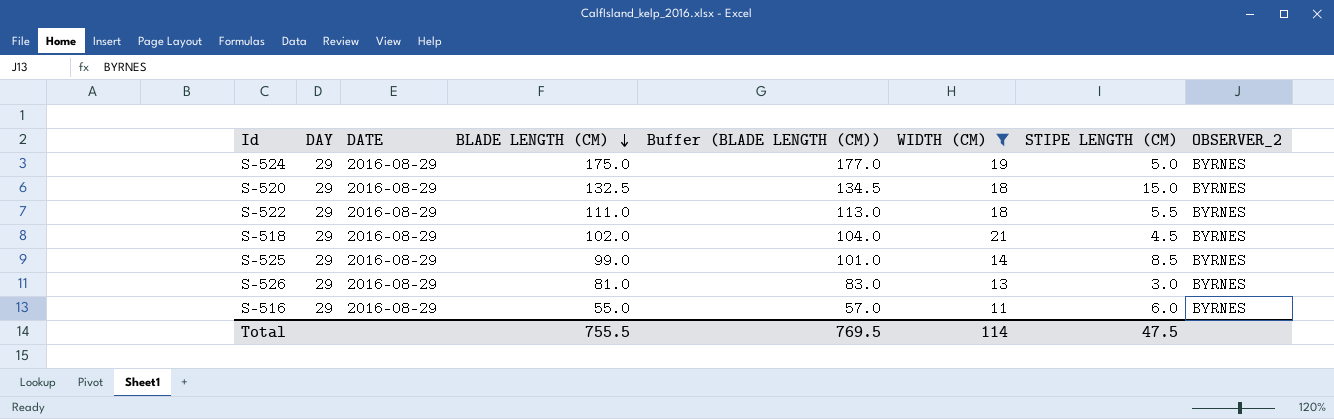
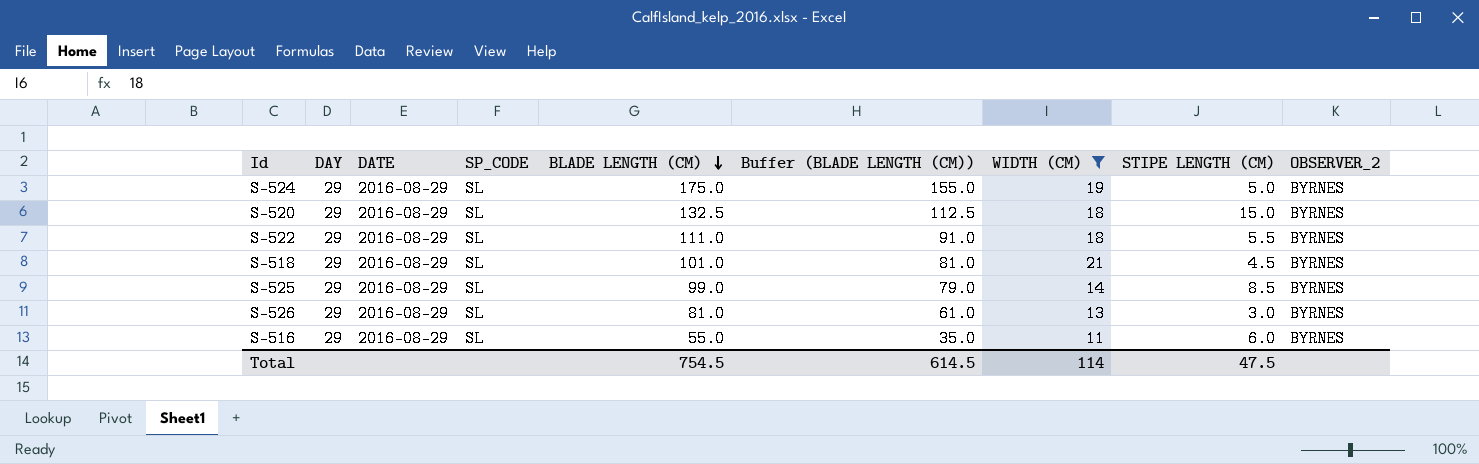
column SP_CODE | position: none -> 4
column Buffer (BLADE LENGTH (CM)) | formula: [BLADE LENGTH (CM)] + 2 -> [BLADE LENGTH (CM)] - 20
S-518 | BLADE LENGTH (CM): 102.0 -> 101.0
Total | BLADE LENGTH (CM): 755.5 -> 754.5
Total | Buffer (BLADE LENGTH (CM)): 769.5 -> 614.5

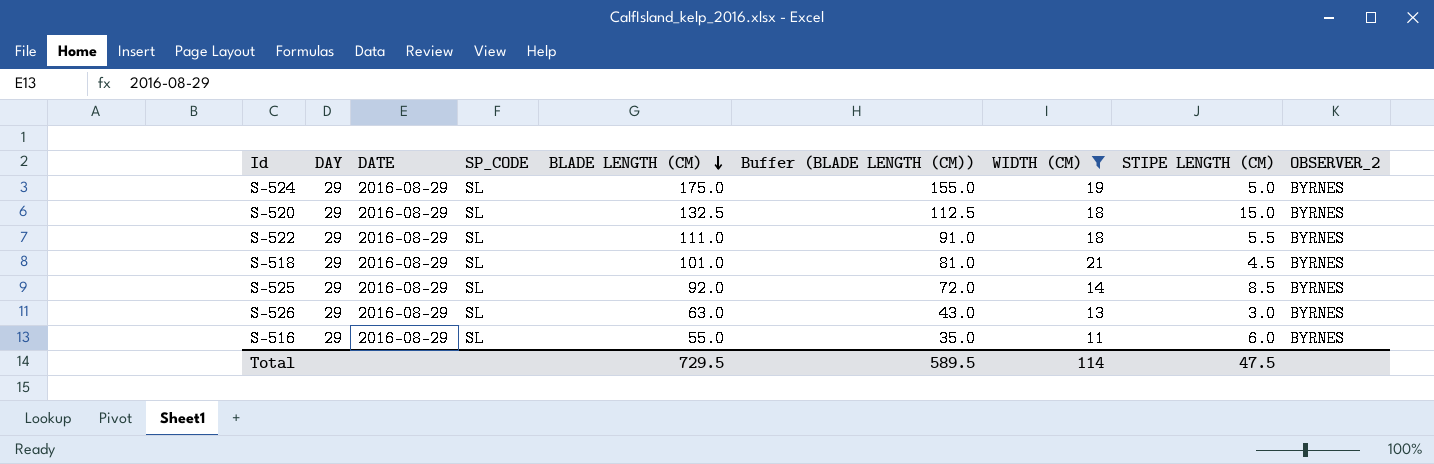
S-525 | BLADE LENGTH (CM): 99.0 -> 92.0
S-525 | Buffer (BLADE LENGTH (CM)): 79.0 -> 72.0
S-526 | BLADE LENGTH (CM): 81.0 -> 63.0
S-526 | Buffer (BLADE LENGTH (CM)): 61.0 -> 43.0
Total | BLADE LENGTH (CM): 754.5 -> 729.5
Total | Buffer (BLADE LENGTH (CM)): 614.5 -> 589.5

